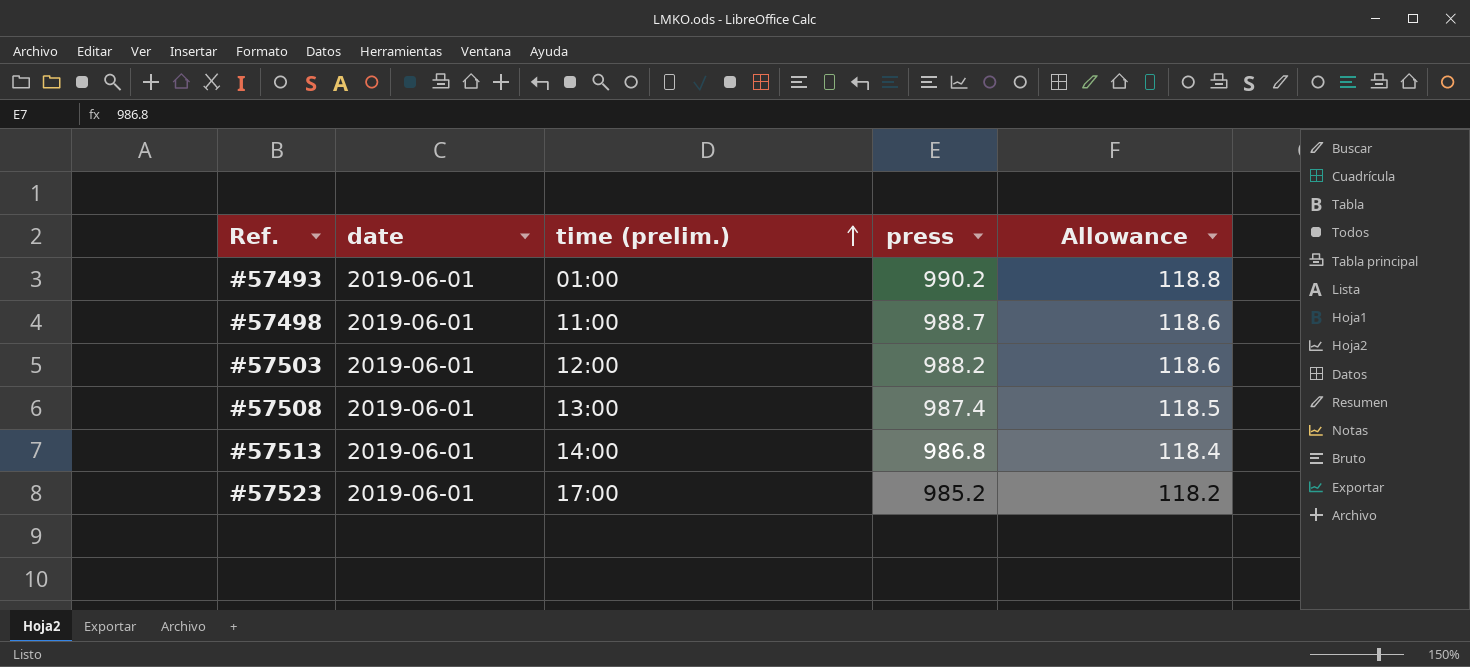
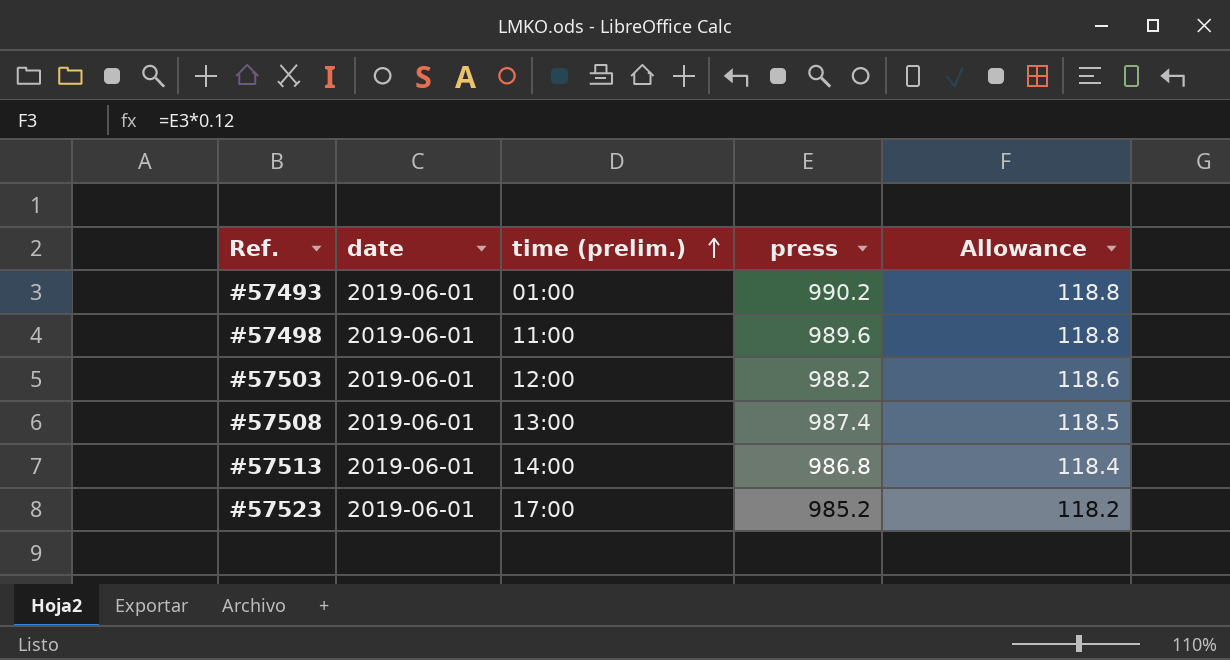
#57498 | press: 988.7 -> 989.6
#57498 | Allowance: 118.6 -> 118.8

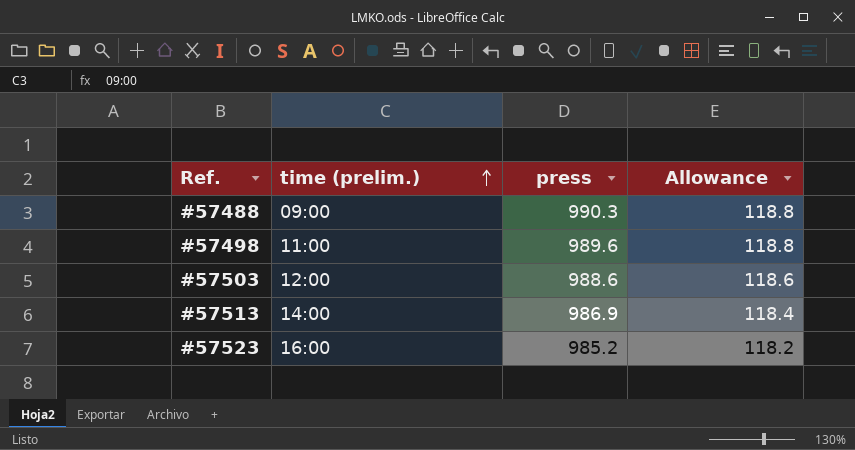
column date | position: 2 -> none
row #57493: 2019-06-01 | 01:00 | 990.2 | 118.8 -> none
row #57508: 2019-06-01 | 13:00 | 987.4 | 118.5 -> none
row #57488: none -> 09:00 | 990.3 | 118.8
#57503 | press: 988.2 -> 988.6
#57513 | press: 986.8 -> 986.9
#57523 | time (prelim.): 17:00 -> 16:00

